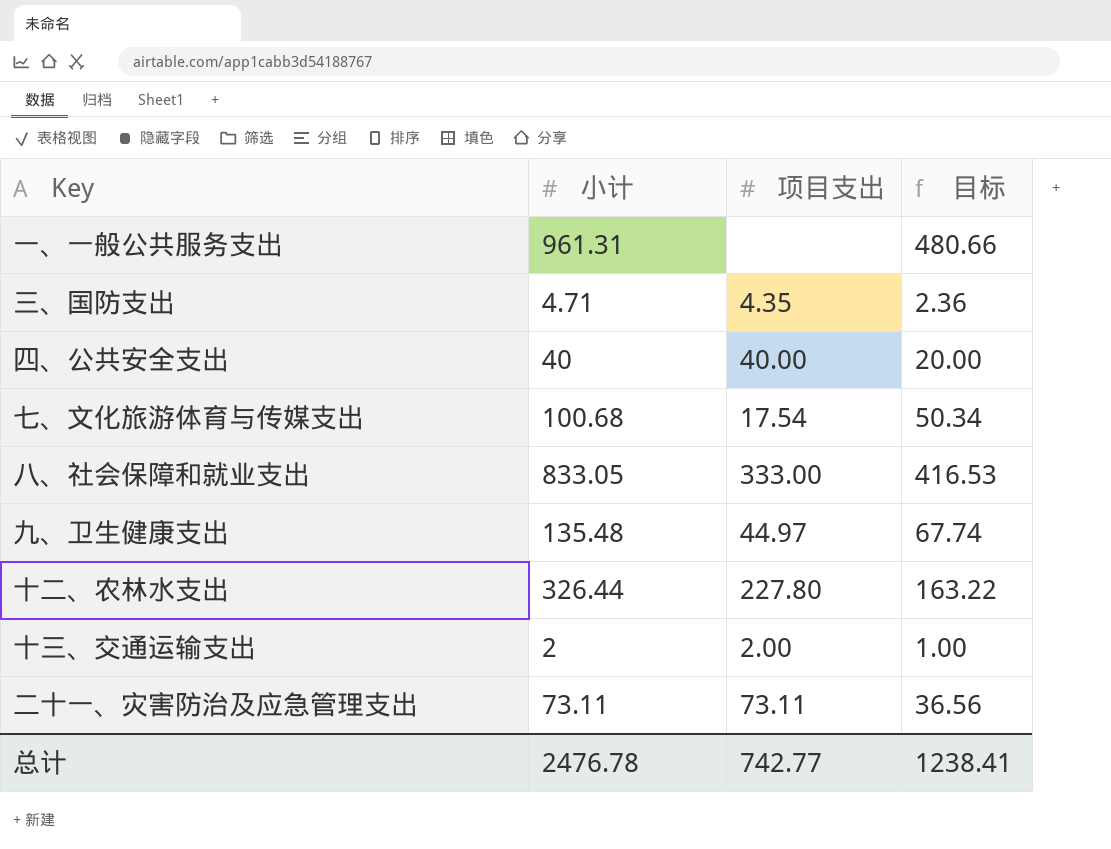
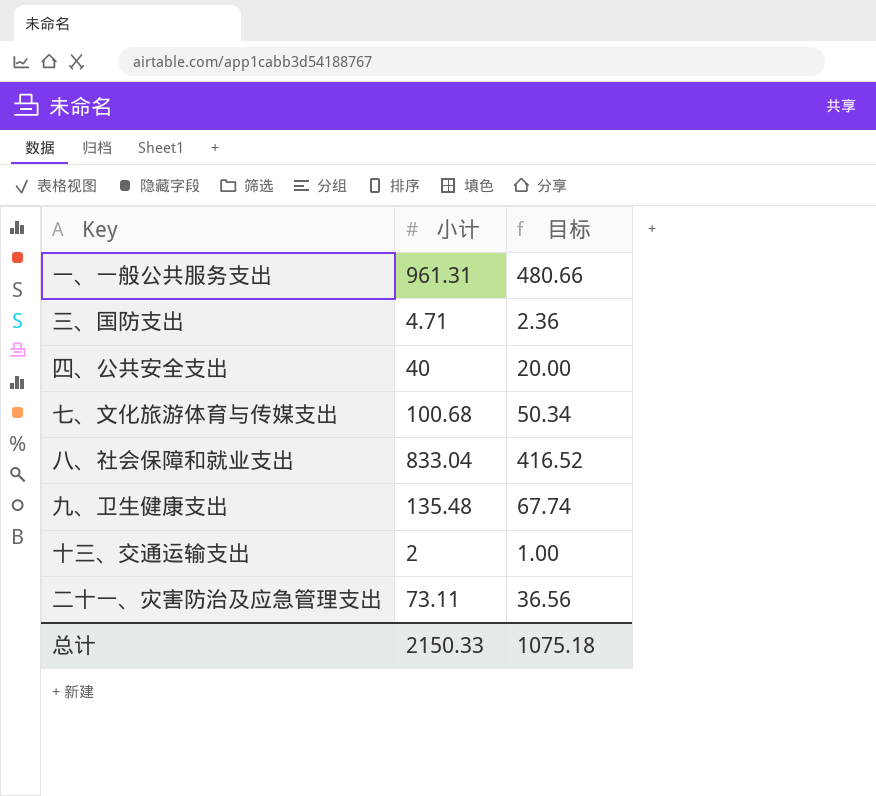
column 项目支出 | position: 3 -> none
row 十二、农林水支出: 326.44 | 227.80 | 163.22 -> none
八、社会保障和就业支出 | 小计: 833.05 -> 833.04
八、社会保障和就业支出 | 目标: 416.53 -> 416.52
总计 | 小计: 2476.78 -> 2150.33
总计 | 目标: 1238.41 -> 1075.18

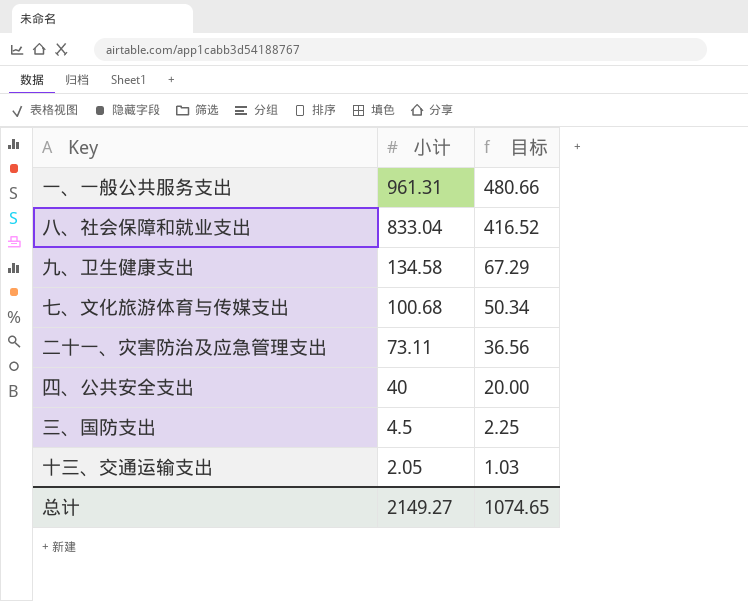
row order: none -> 小计 descending
九、卫生健康支出 | 小计: 135.48 -> 134.58
九、卫生健康支出 | 目标: 67.74 -> 67.29
三、国防支出 | 小计: 4.71 -> 4.5
三、国防支出 | 目标: 2.36 -> 2.25
十三、交通运输支出 | 小计: 2 -> 2.05
十三、交通运输支出 | 目标: 1.00 -> 1.03
总计 | 小计: 2150.33 -> 2149.27
总计 | 目标: 1075.18 -> 1074.65

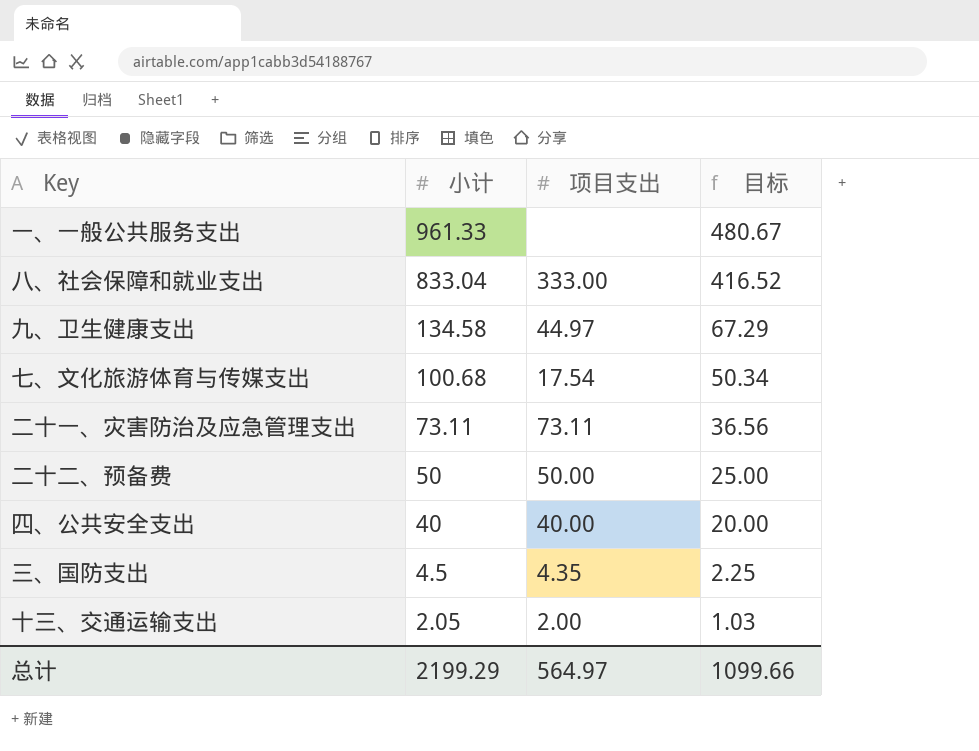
column 项目支出 | position: none -> 3
一、一般公共服务支出 | 小计: 961.31 -> 961.33
一、一般公共服务支出 | 目标: 480.66 -> 480.67
row 二十二、预备费: none -> 50 | 50.00 | 25.00
总计 | 小计: 2149.27 -> 2199.29
总计 | 目标: 1074.65 -> 1099.66

